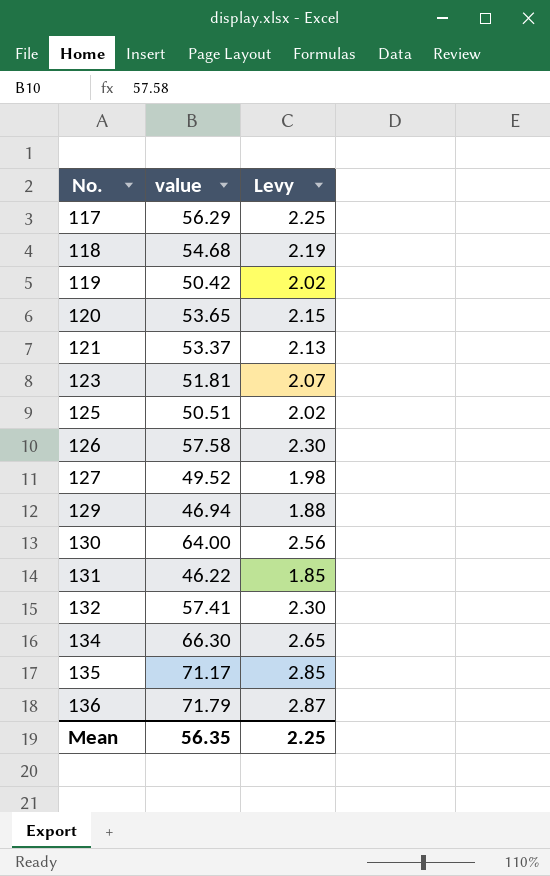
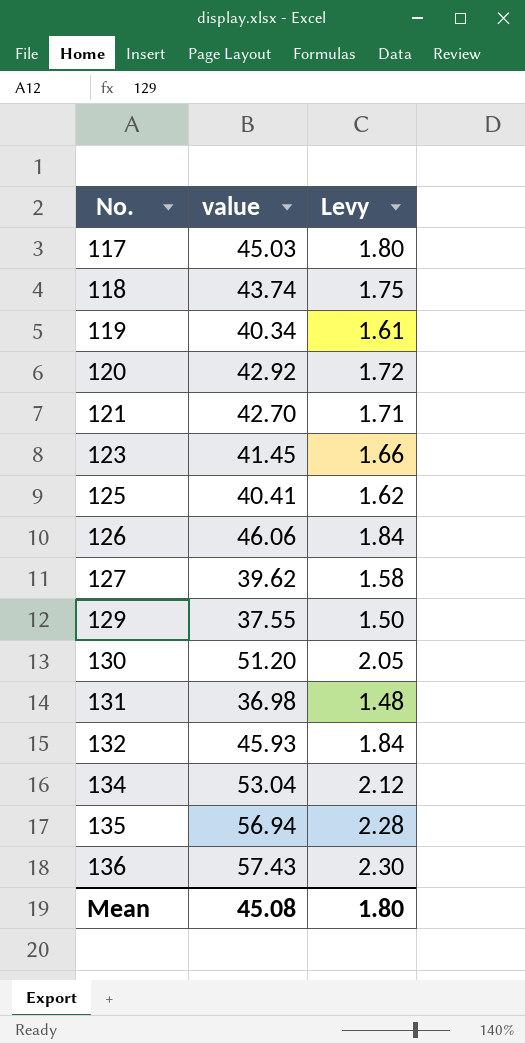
117 | value: 56.29 -> 45.03
117 | Levy: 2.25 -> 1.80
118 | value: 54.68 -> 43.74
118 | Levy: 2.19 -> 1.75
119 | value: 50.42 -> 40.34
119 | Levy: 2.02 -> 1.61
120 | value: 53.65 -> 42.92
120 | Levy: 2.15 -> 1.72
121 | value: 53.37 -> 42.70
121 | Levy: 2.13 -> 1.71
123 | value: 51.81 -> 41.45
123 | Levy: 2.07 -> 1.66
125 | value: 50.51 -> 40.41
125 | Levy: 2.02 -> 1.62
126 | value: 57.58 -> 46.06
126 | Levy: 2.30 -> 1.84
127 | value: 49.52 -> 39.62
127 | Levy: 1.98 -> 1.58
129 | value: 46.94 -> 37.55
129 | Levy: 1.88 -> 1.50
130 | value: 64.00 -> 51.20
130 | Levy: 2.56 -> 2.05
131 | value: 46.22 -> 36.98
131 | Levy: 1.85 -> 1.48
132 | value: 57.41 -> 45.93
132 | Levy: 2.30 -> 1.84
134 | value: 66.30 -> 53.04
134 | Levy: 2.65 -> 2.12
135 | value: 71.17 -> 56.94
135 | Levy: 2.85 -> 2.28
136 | value: 71.79 -> 57.43
136 | Levy: 2.87 -> 2.30
Mean | value: 56.35 -> 45.08
Mean | Levy: 2.25 -> 1.80

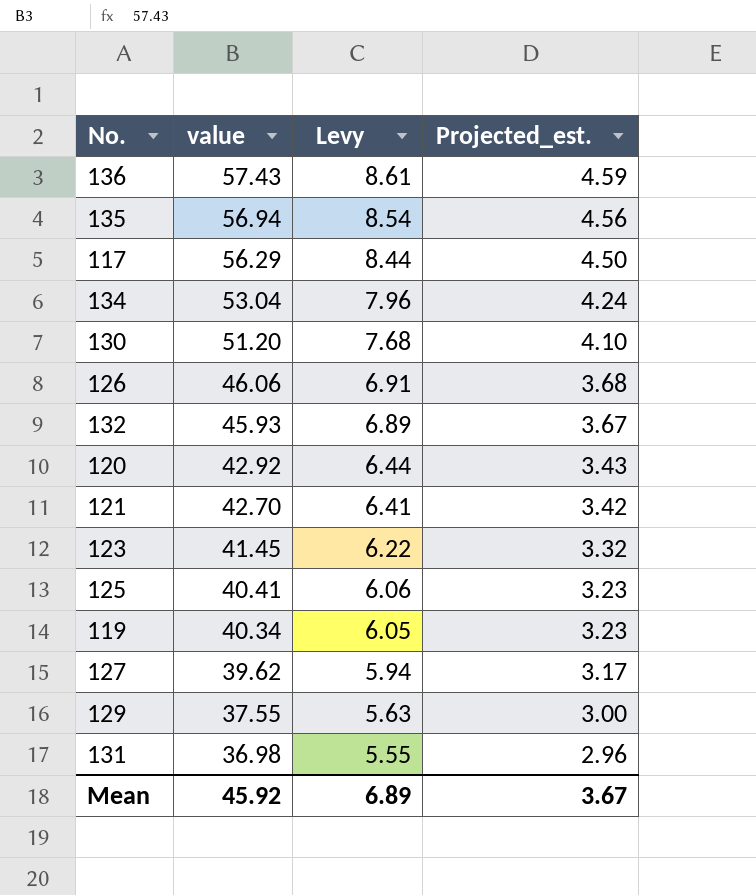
row order: No. ascending -> value descending
column Levy | formula: [value] * 0.04 -> [value] * 0.15
column Projected_est. | formula: none -> [value] * 0.08
row 118: 43.74 | 1.75 -> none
117 | value: 45.03 -> 56.29
Mean | value: 45.08 -> 45.92
Mean | Levy: 1.80 -> 6.89

